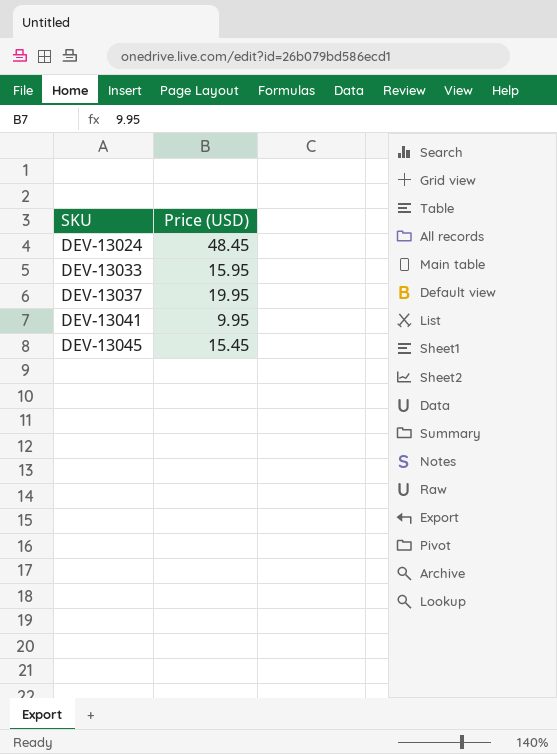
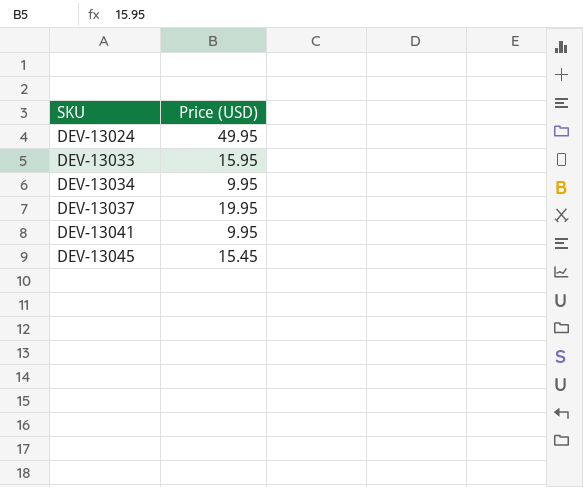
DEV-13024 | Price (USD): 48.45 -> 49.95
row DEV-13034: none -> 9.95

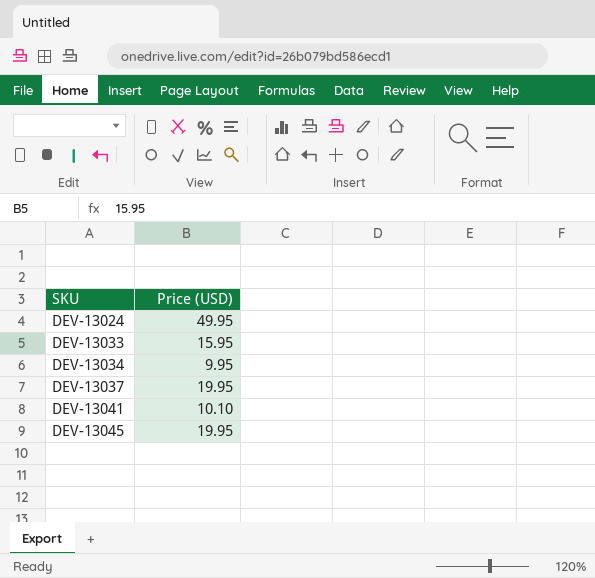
DEV-13041 | Price (USD): 9.95 -> 10.10
DEV-13045 | Price (USD): 15.45 -> 19.95

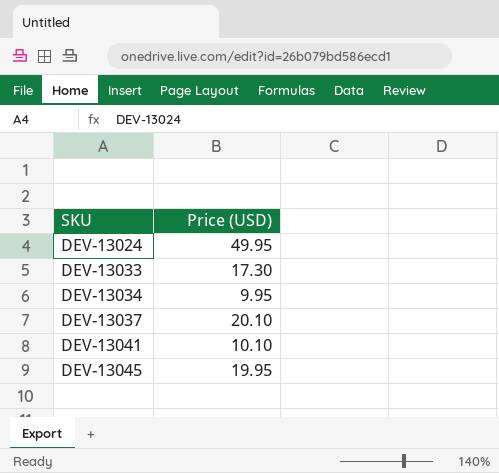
DEV-13033 | Price (USD): 15.95 -> 17.30
DEV-13037 | Price (USD): 19.95 -> 20.10

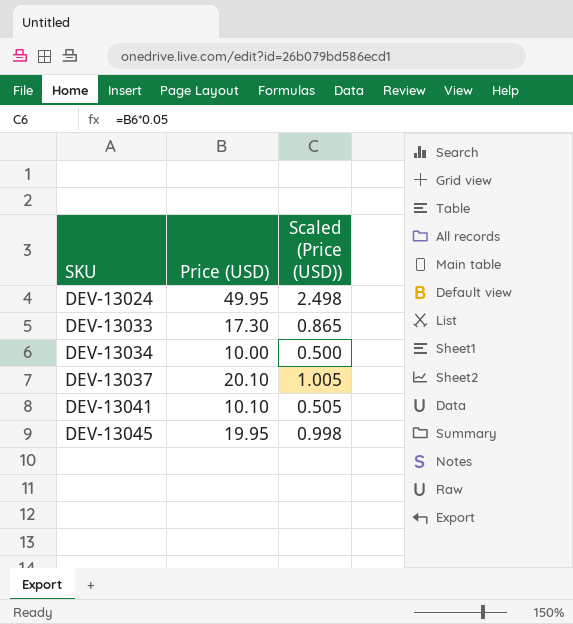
column Scaled (Price (USD)) | formula: none -> [Price (USD)] * 0.05
DEV-13034 | Price (USD): 9.95 -> 10.00

